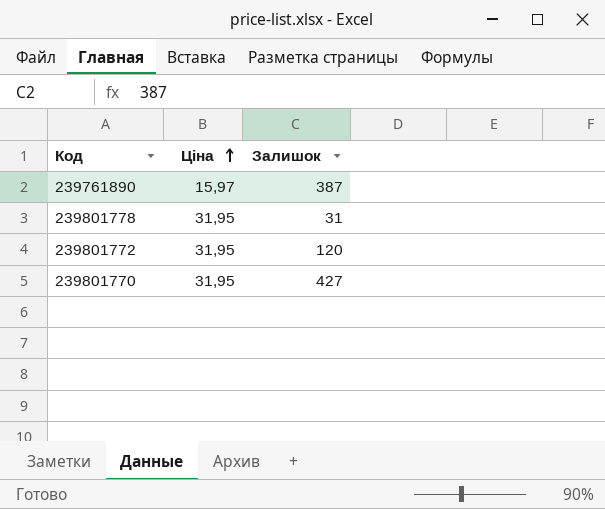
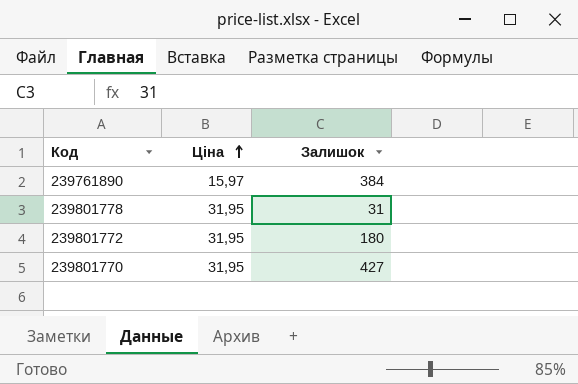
239761890 | Залишок: 387 -> 384
239801772 | Залишок: 120 -> 180

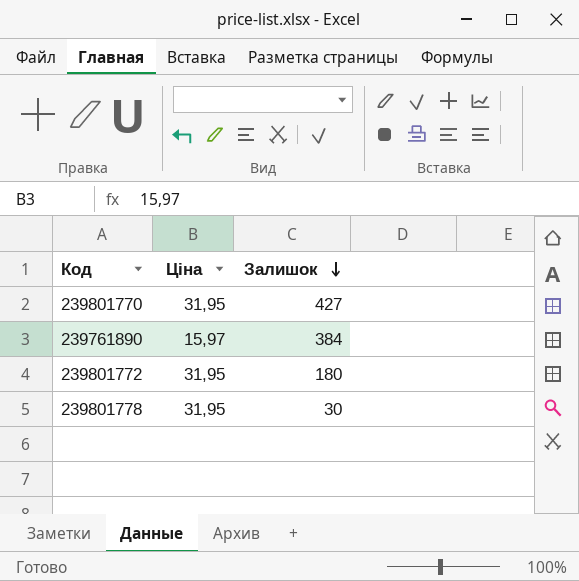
row order: Ціна ascending -> Залишок descending
239801778 | Залишок: 31 -> 30

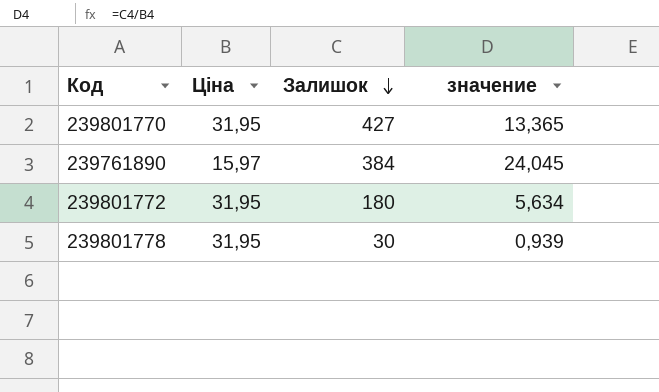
column значение | formula: none -> [Залишок] / [Ціна]

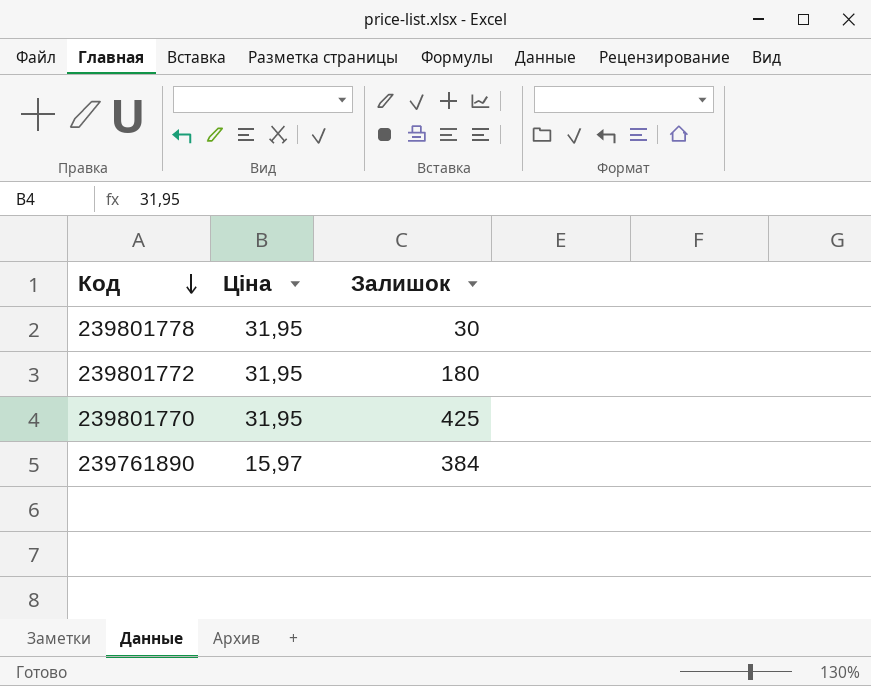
row order: Залишок descending -> Код descending
column значение | formula: [Залишок] / [Ціна] -> none
239801770 | Залишок: 427 -> 425

